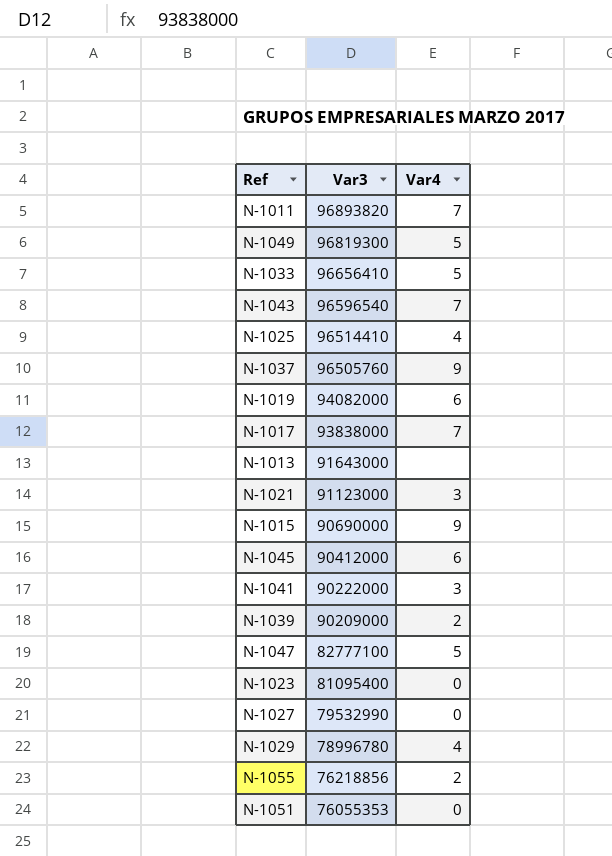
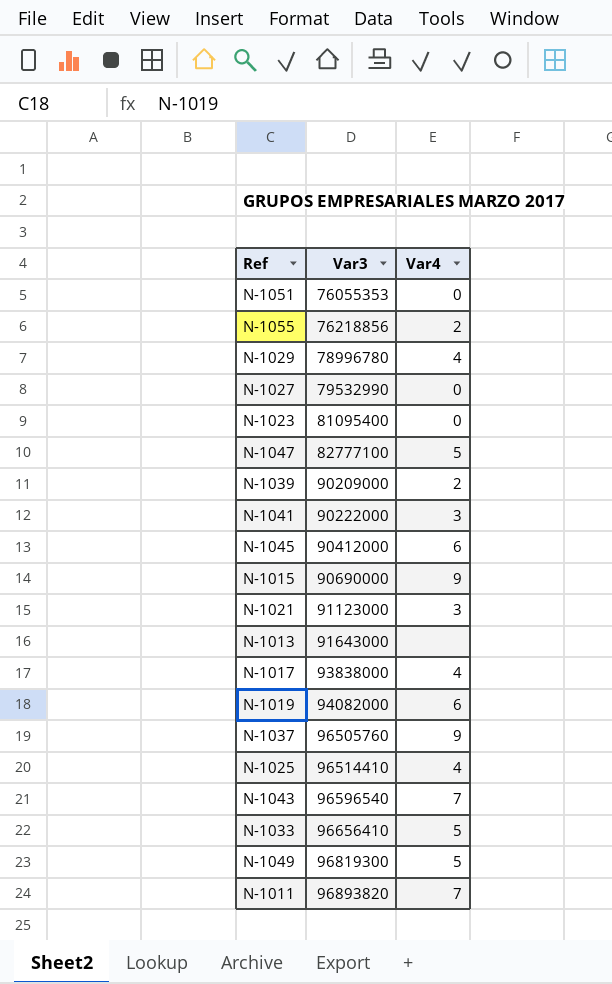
row order: Var3 descending -> Var3 ascending
N-1017 | Var4: 7 -> 4

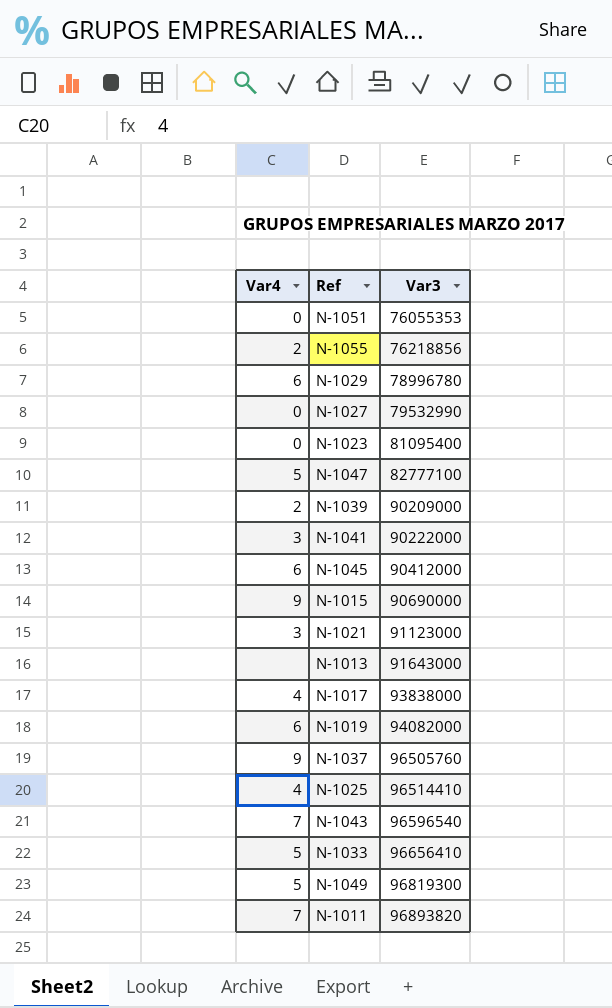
column Var4 | position: 3 -> 1
N-1029 | Var4: 4 -> 6

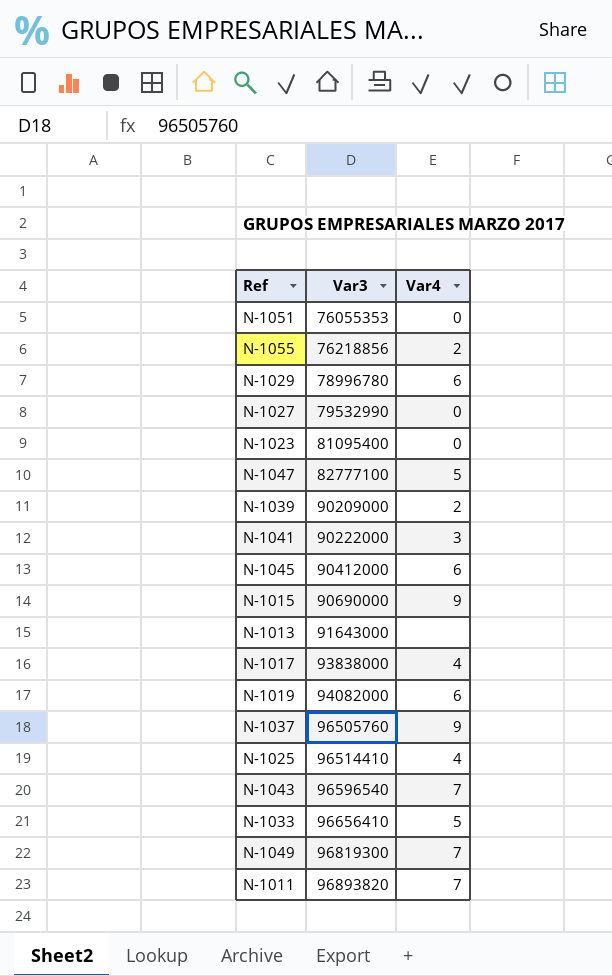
column Var4 | position: 1 -> 3
row N-1021: 3 | 91123000 -> none
N-1049 | Var4: 5 -> 7

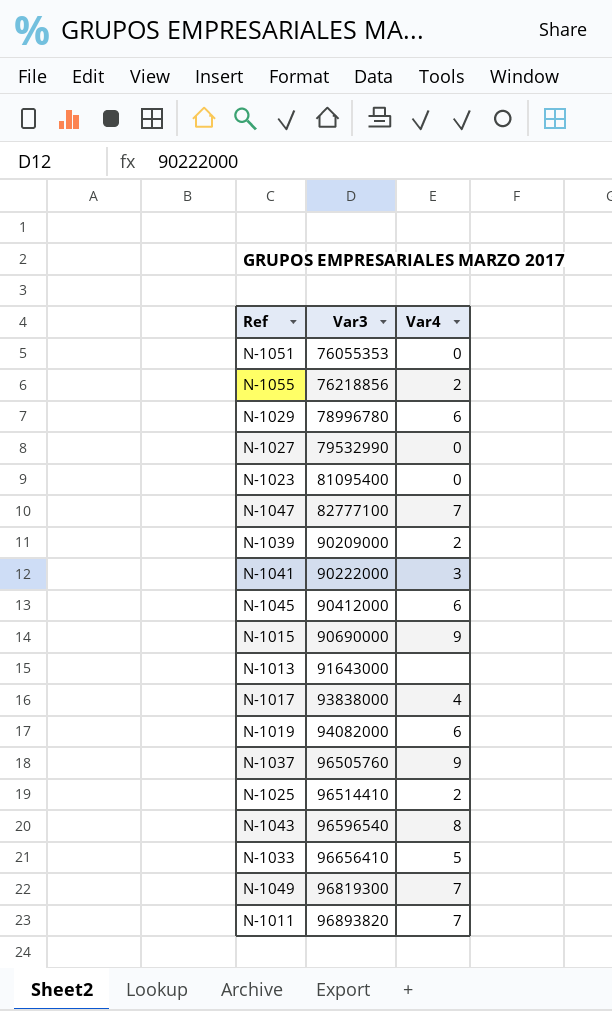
N-1047 | Var4: 5 -> 7
N-1025 | Var4: 4 -> 2
N-1043 | Var4: 7 -> 8

